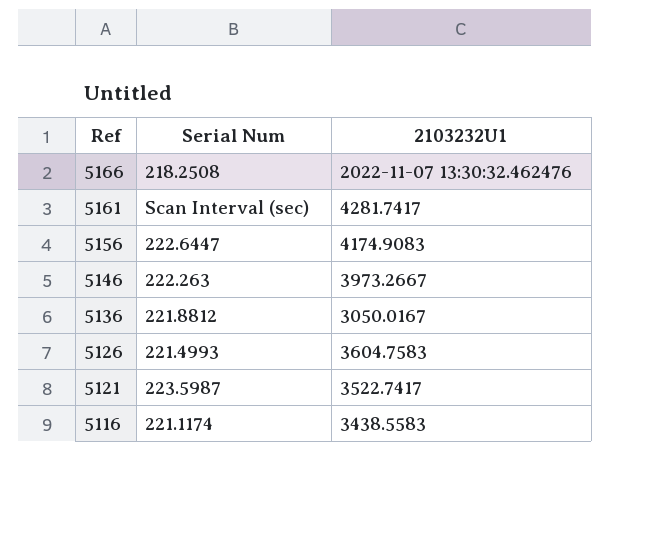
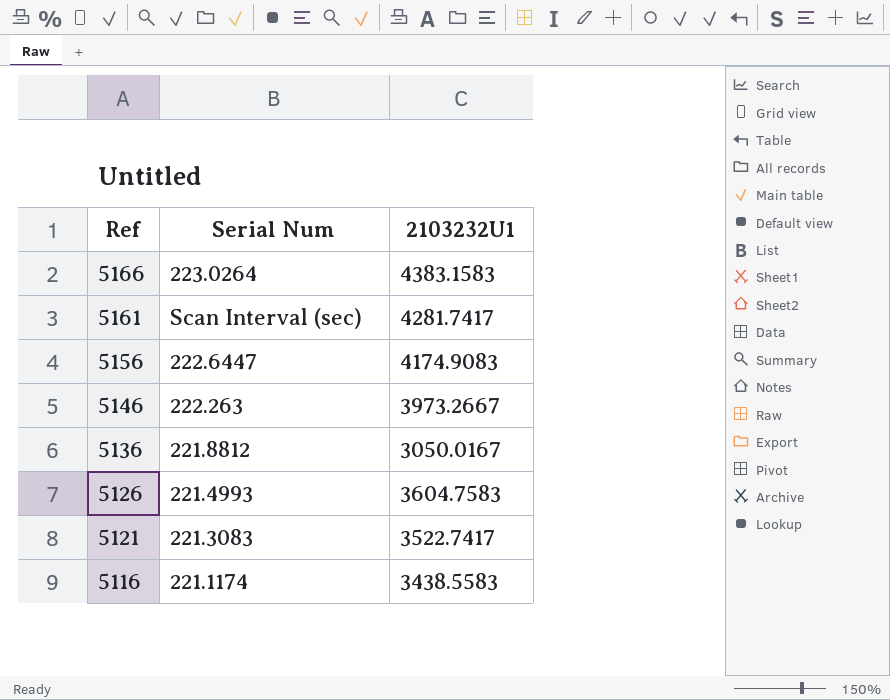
5166 | Serial Num: 218.2508 -> 223.0264
5166 | 2103232U1: 2022-11-07 13:30:32.462476 -> 4383.1583
5121 | Serial Num: 223.5987 -> 221.3083

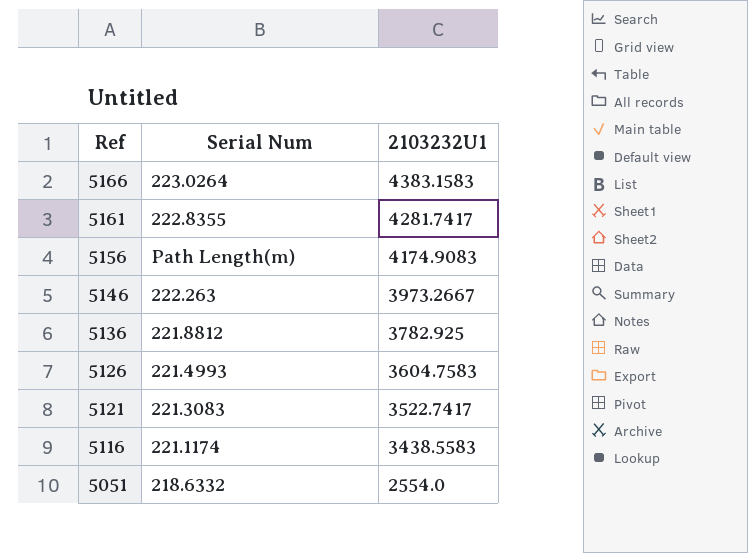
5161 | Serial Num: Scan Interval (sec) -> 222.8355
5156 | Serial Num: 222.6447 -> Path Length(m)
5136 | 2103232U1: 3050.0167 -> 3782.925
row 5051: none -> 218.6332 | 2554.0

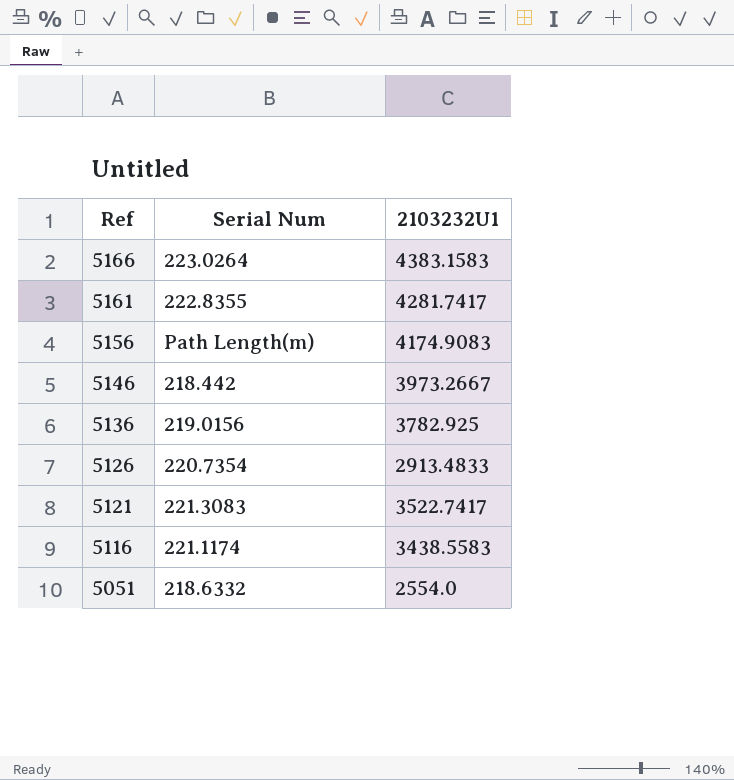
5146 | Serial Num: 222.263 -> 218.442
5136 | Serial Num: 221.8812 -> 219.0156
5126 | Serial Num: 221.4993 -> 220.7354
5126 | 2103232U1: 3604.7583 -> 2913.4833

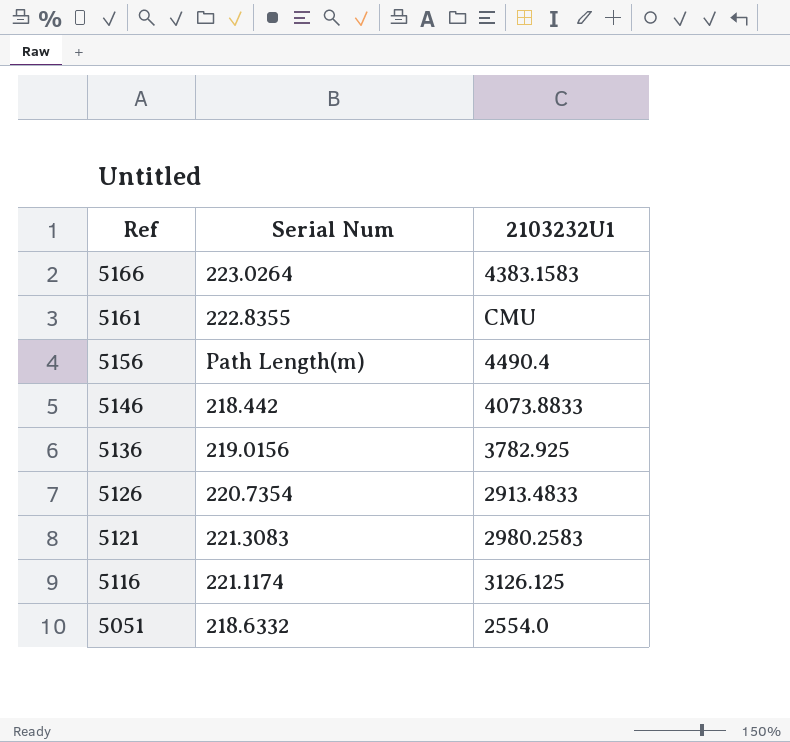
5161 | 2103232U1: 4281.7417 -> CMU
5156 | 2103232U1: 4174.9083 -> 4490.4
5146 | 2103232U1: 3973.2667 -> 4073.8833
5121 | 2103232U1: 3522.7417 -> 2980.2583
5116 | 2103232U1: 3438.5583 -> 3126.125

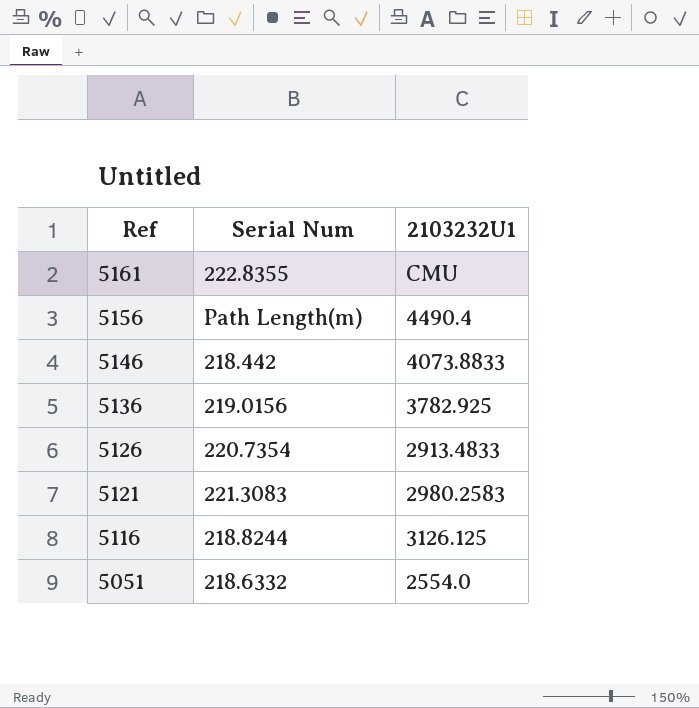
row 5166: 223.0264 | 4383.1583 -> none
5116 | Serial Num: 221.1174 -> 218.8244

